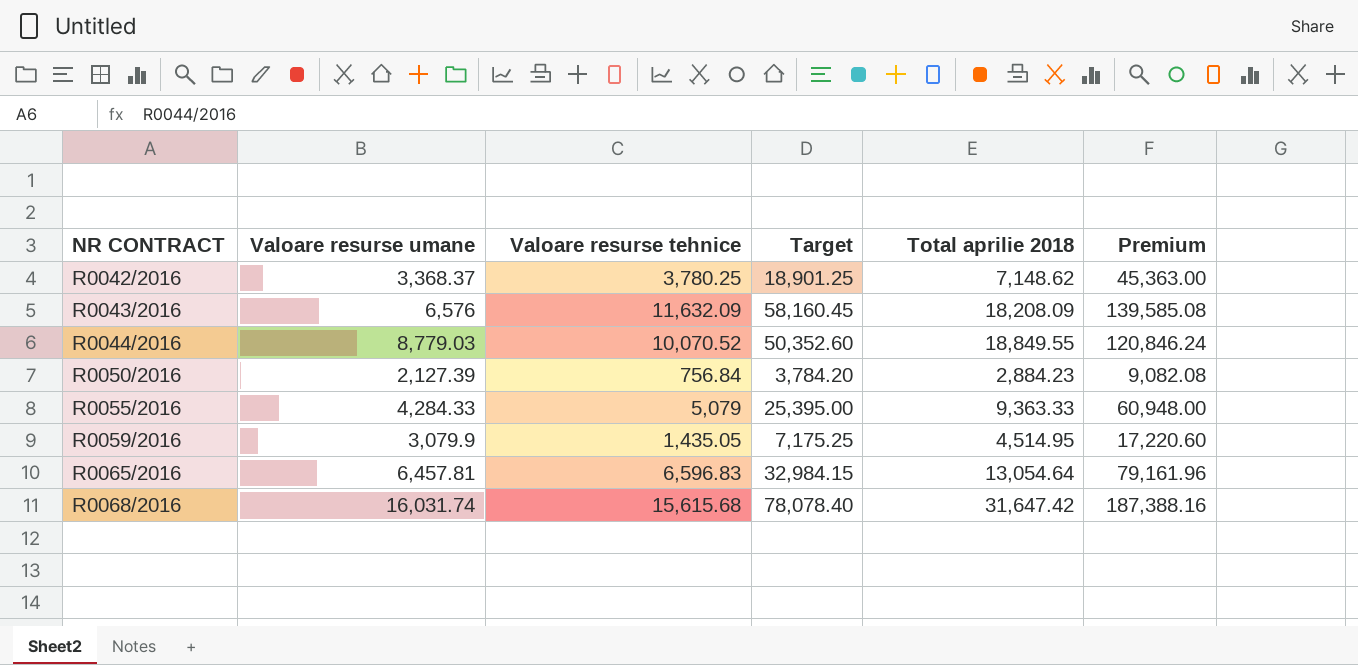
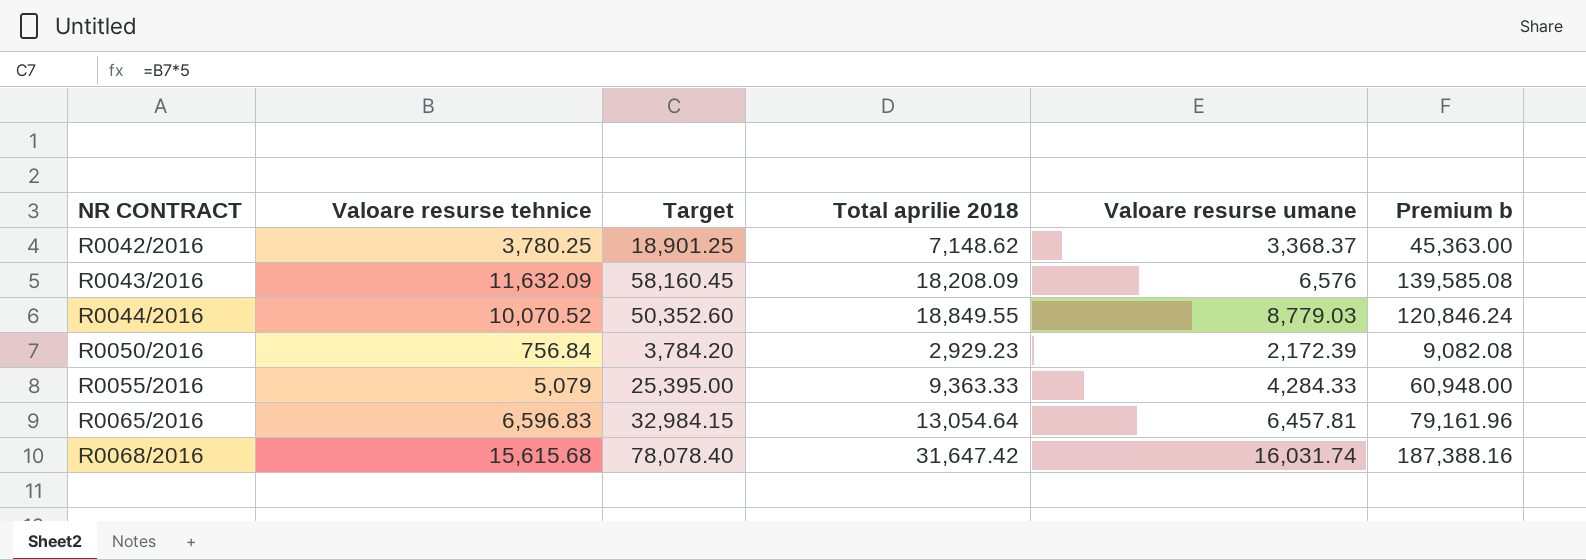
column Valoare resurse umane | position: 2 -> 5
column name: Premium -> Premium b
row R0059/2016: 3,079.9 | 1,435.05 | 7,175.25 | 4,514.95 | 17,220.60 -> none
R0050/2016 | Total aprilie 2018: 2,884.23 -> 2,929.23
R0050/2016 | Valoare resurse umane: 2,127.39 -> 2,172.39

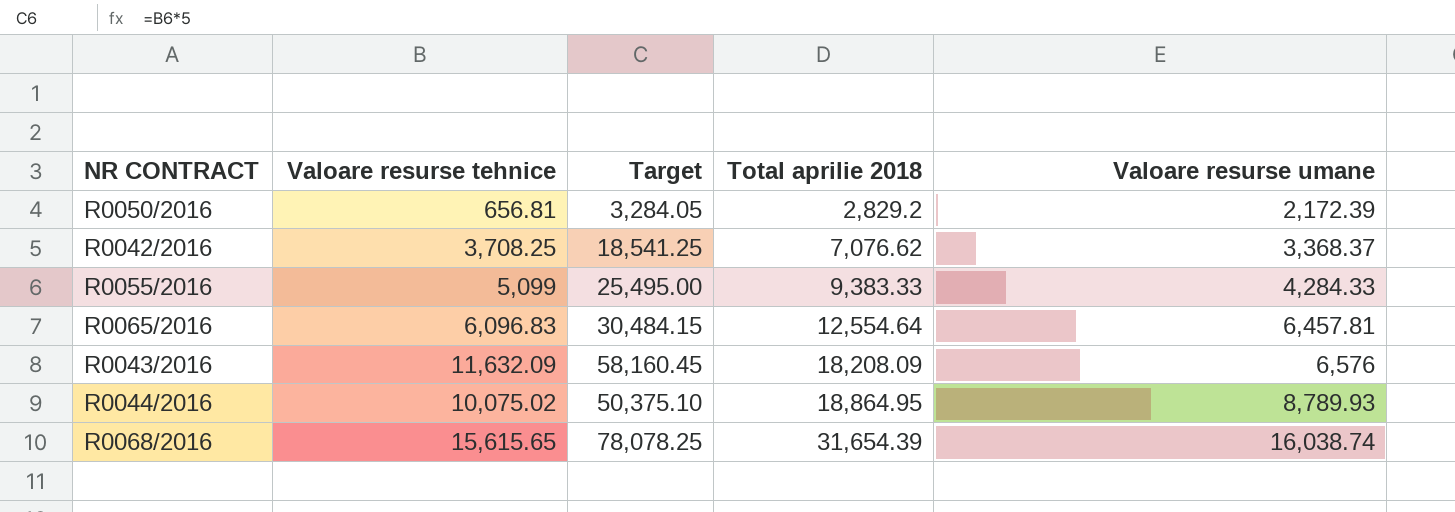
row order: NR CONTRACT ascending -> Total aprilie 2018 ascending
column Premium b | formula: [Valoare resurse tehnice] * 12 -> none
R0050/2016 | Valoare resurse tehnice: 756.84 -> 656.81
R0050/2016 | Target: 3,784.20 -> 3,284.05
R0050/2016 | Total aprilie 2018: 2,929.23 -> 2,829.2
R0042/2016 | Valoare resurse tehnice: 3,780.25 -> 3,708.25
R0042/2016 | Target: 18,901.25 -> 18,541.25
R0042/2016 | Total aprilie 2018: 7,148.62 -> 7,076.62
R0055/2016 | Valoare resurse tehnice: 5,079 -> 5,099
R0055/2016 | Target: 25,395.00 -> 25,495.00
R0055/2016 | Total aprilie 2018: 9,363.33 -> 9,383.33
R0065/2016 | Valoare resurse tehnice: 6,596.83 -> 6,096.83
R0065/2016 | Target: 32,984.15 -> 30,484.15
R0065/2016 | Total aprilie 2018: 13,054.64 -> 12,554.64
R0044/2016 | Valoare resurse tehnice: 10,070.52 -> 10,075.02
R0044/2016 | Target: 50,352.60 -> 50,375.10
R0044/2016 | Total aprilie 2018: 18,849.55 -> 18,864.95
R0044/2016 | Valoare resurse umane: 8,779.03 -> 8,789.93
R0068/2016 | Valoare resurse tehnice: 15,615.68 -> 15,615.65
R0068/2016 | Target: 78,078.40 -> 78,078.25
R0068/2016 | Total aprilie 2018: 31,647.42 -> 31,654.39
R0068/2016 | Valoare resurse umane: 16,031.74 -> 16,038.74

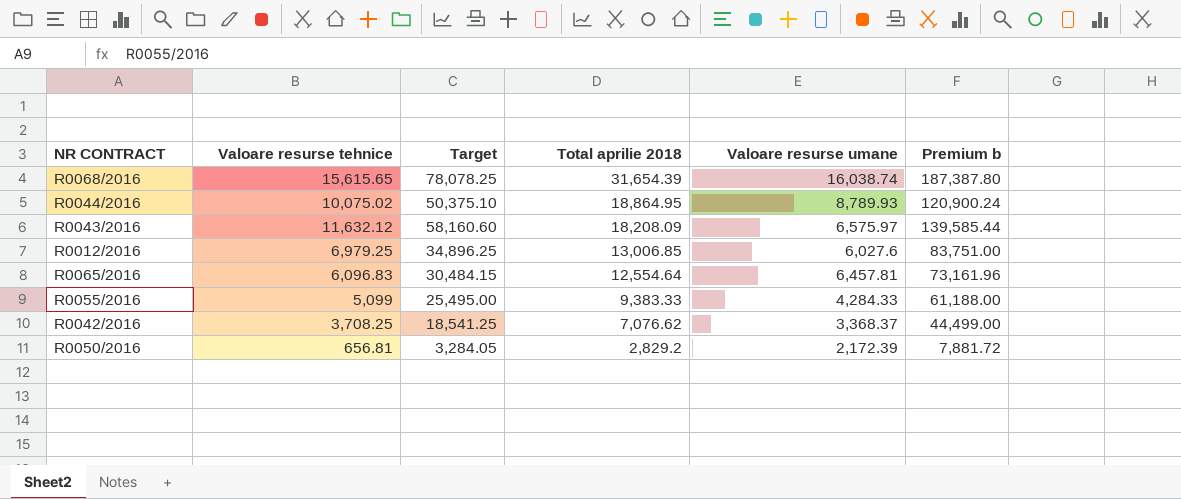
row order: Total aprilie 2018 ascending -> Total aprilie 2018 descending
column Premium b | formula: none -> [Valoare resurse tehnice] * 12
R0043/2016 | Valoare resurse tehnice: 11,632.09 -> 11,632.12
R0043/2016 | Target: 58,160.45 -> 58,160.60
R0043/2016 | Valoare resurse umane: 6,576 -> 6,575.97
row R0012/2016: none -> 6,979.25 | 34,896.25 | 13,006.85 | 6,027.6 | 83,751.00

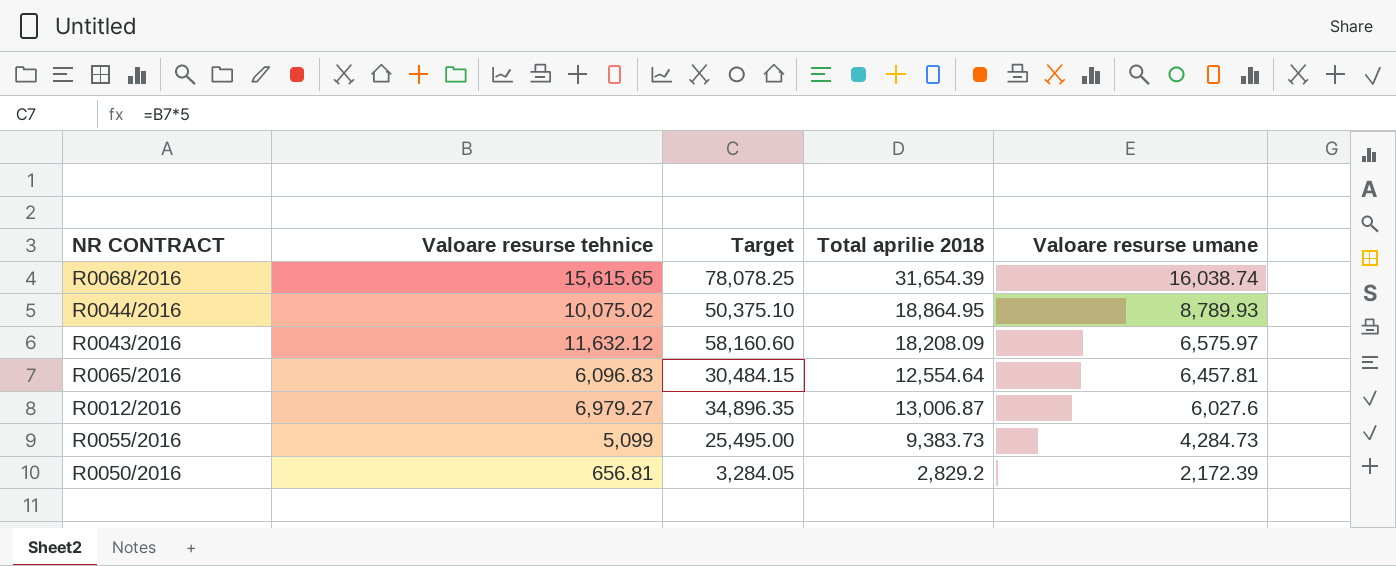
row order: Total aprilie 2018 descending -> Valoare resurse umane descending
column Premium b | formula: [Valoare resurse tehnice] * 12 -> none
row R0042/2016: 3,708.25 | 18,541.25 | 7,076.62 | 3,368.37 | 44,499.00 -> none
R0012/2016 | Valoare resurse tehnice: 6,979.25 -> 6,979.27
R0012/2016 | Target: 34,896.25 -> 34,896.35
R0012/2016 | Total aprilie 2018: 13,006.85 -> 13,006.87
R0055/2016 | Total aprilie 2018: 9,383.33 -> 9,383.73
R0055/2016 | Valoare resurse umane: 4,284.33 -> 4,284.73

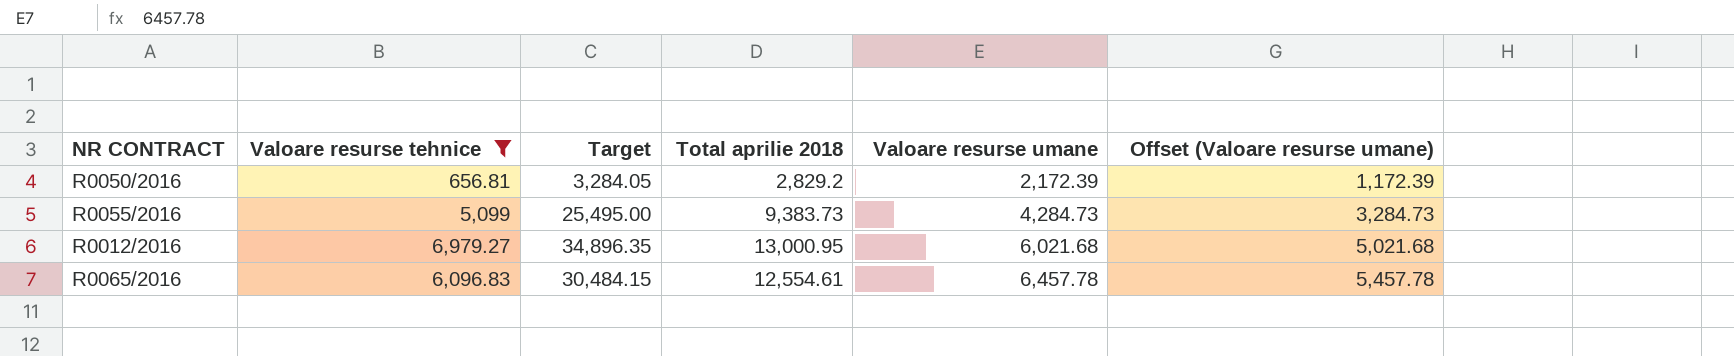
filter: none -> Valoare resurse tehnice <= 6,979.27
row order: Valoare resurse umane descending -> Valoare resurse umane ascending
column Offset (Valoare resurse umane) | formula: none -> [Valoare resurse umane] - 1000
R0012/2016 | Total aprilie 2018: 13,006.87 -> 13,000.95
R0012/2016 | Valoare resurse umane: 6,027.6 -> 6,021.68
R0065/2016 | Total aprilie 2018: 12,554.64 -> 12,554.61
R0065/2016 | Valoare resurse umane: 6,457.81 -> 6,457.78

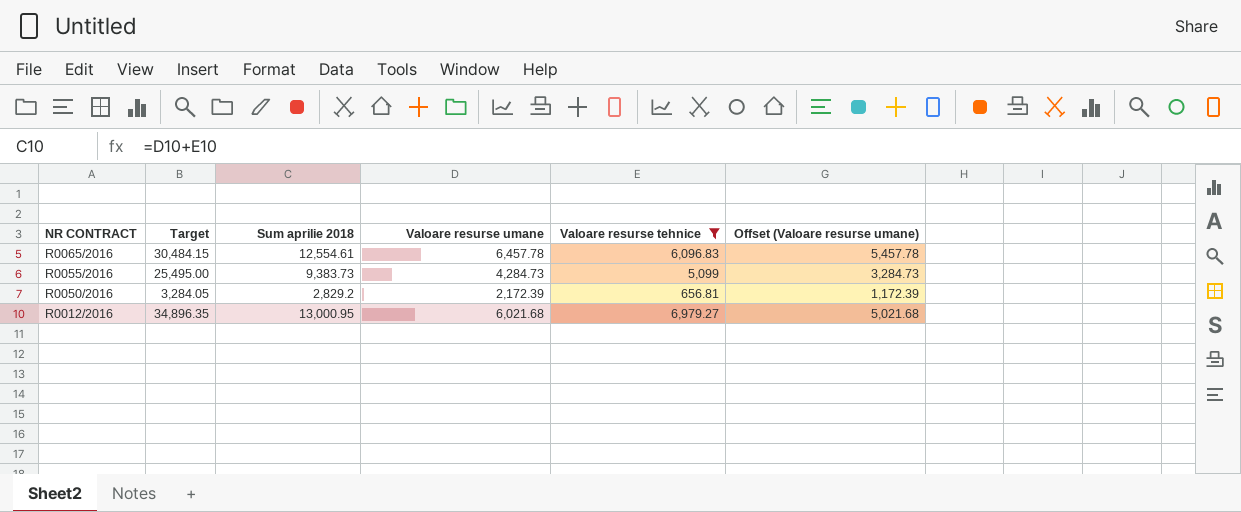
row order: Valoare resurse umane ascending -> NR CONTRACT descending
column name: Total aprilie 2018 -> Sum aprilie 2018
column Valoare resurse tehnice | position: 2 -> 5

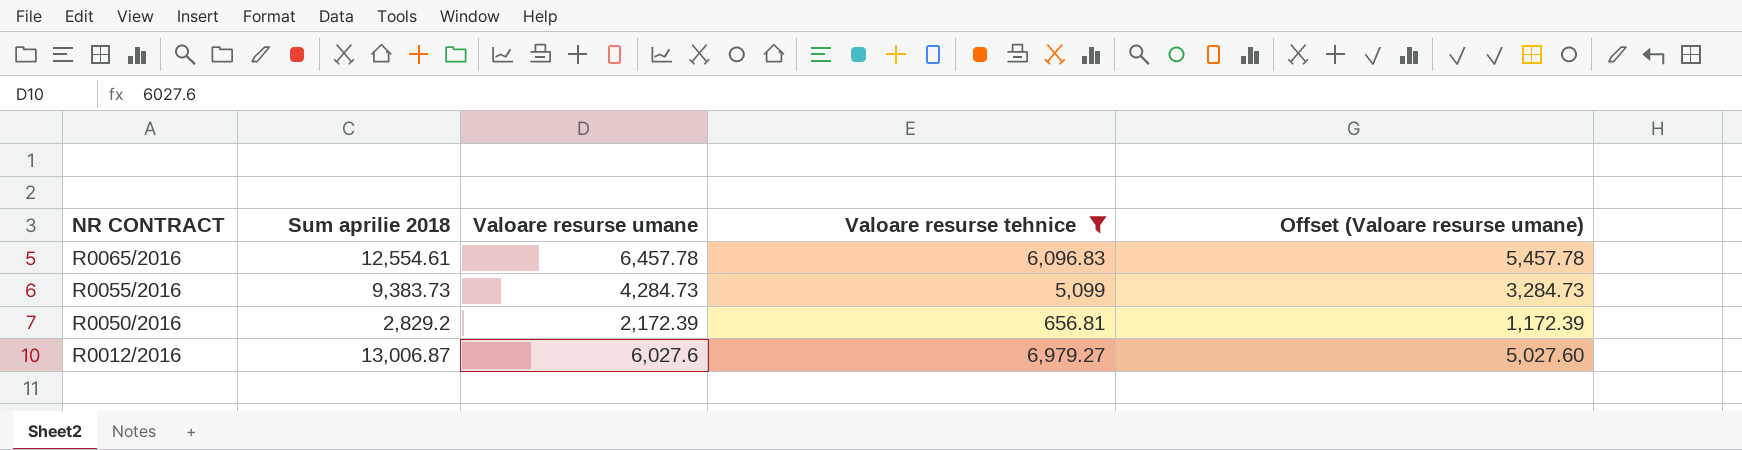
column Target | formula: [Valoare resurse tehnice] * 5 -> none
R0012/2016 | Sum aprilie 2018: 13,000.95 -> 13,006.87
R0012/2016 | Valoare resurse umane: 6,021.68 -> 6,027.6
R0012/2016 | Offset (Valoare resurse umane): 5,021.68 -> 5,027.60

